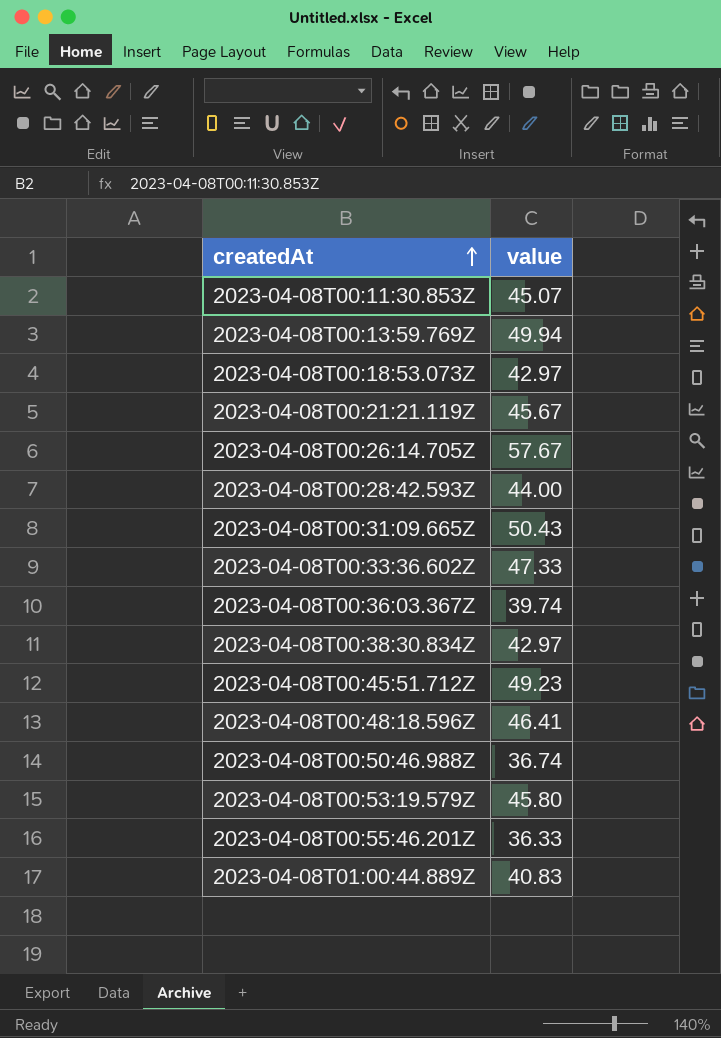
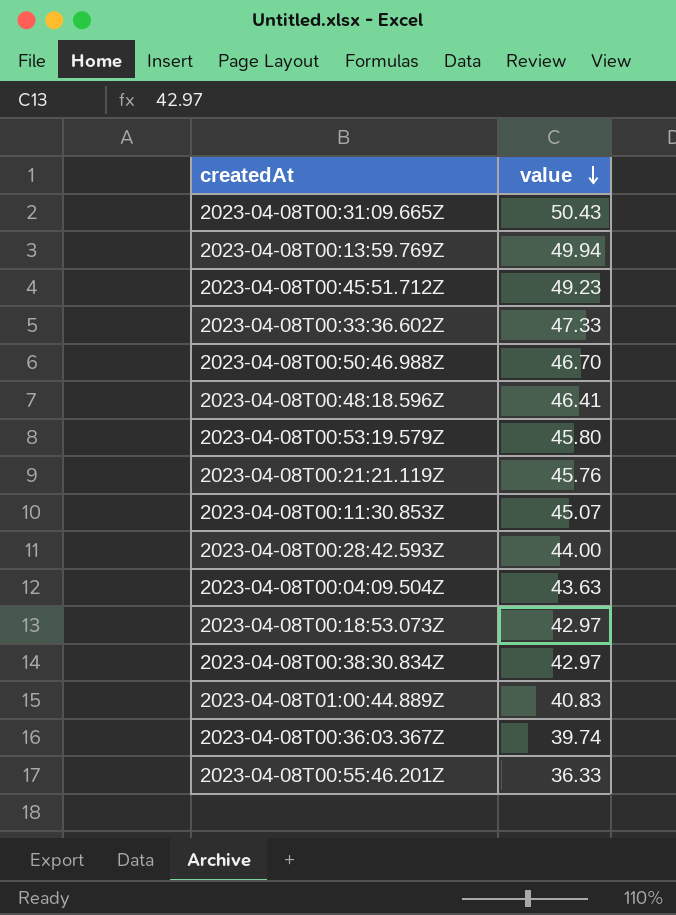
row order: createdAt ascending -> value descending
row 2023-04-08T00:26:14.705Z: 57.67 -> none
2023-04-08T00:50:46.988Z | value: 36.74 -> 46.70
2023-04-08T00:21:21.119Z | value: 45.67 -> 45.76
row 2023-04-08T00:04:09.504Z: none -> 43.63

